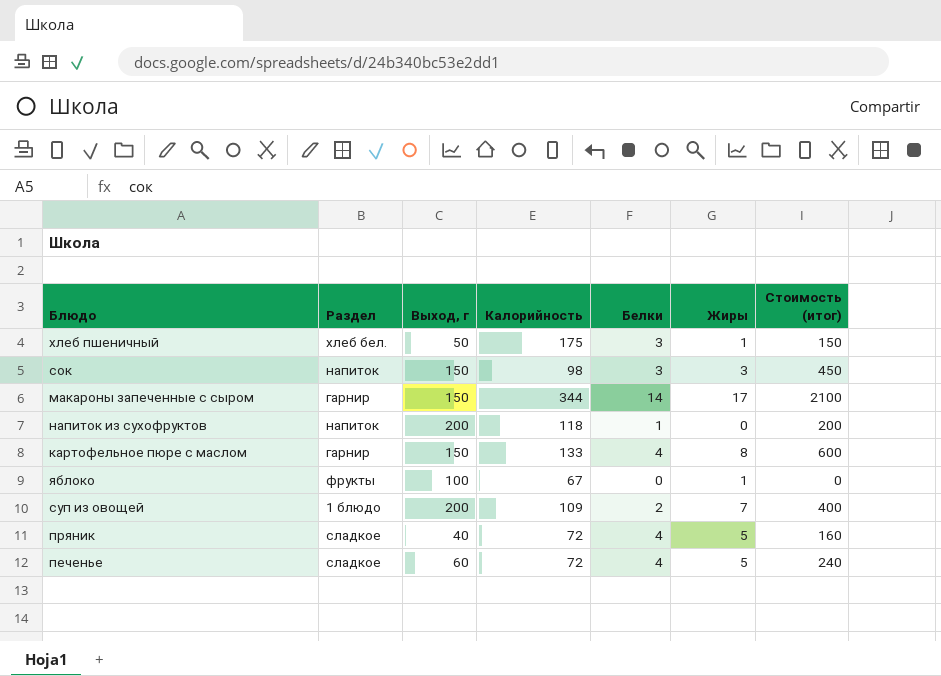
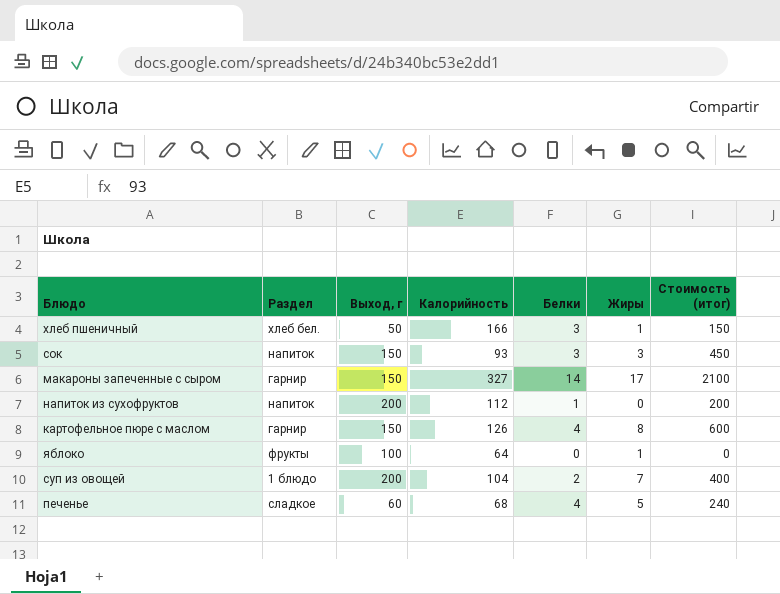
row пряник: сладкое | 40 | 72 | 4 | 5 | 160 -> none
хлеб пшеничный | Калорийность: 175 -> 166
сок | Калорийность: 98 -> 93
макароны запеченные с сыром | Калорийность: 344 -> 327
напиток из сухофруктов | Калорийность: 118 -> 112
картофельное пюре с маслом | Калорийность: 133 -> 126
яблоко | Калорийность: 67 -> 64
суп из овощей | Калорийность: 109 -> 104
печенье | Калорийность: 72 -> 68

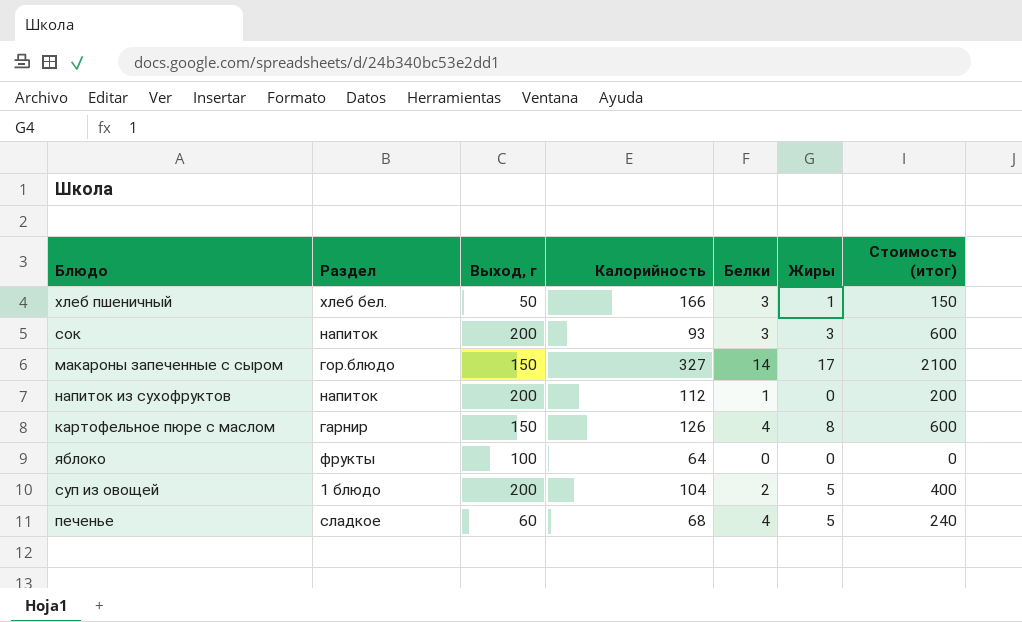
сок | Выход, г: 150 -> 200
сок | Стоимость (итог): 450 -> 600
макароны запеченные с сыром | Раздел: гарнир -> гор.блюдо
яблоко | Жиры: 1 -> 0
суп из овощей | Жиры: 7 -> 5

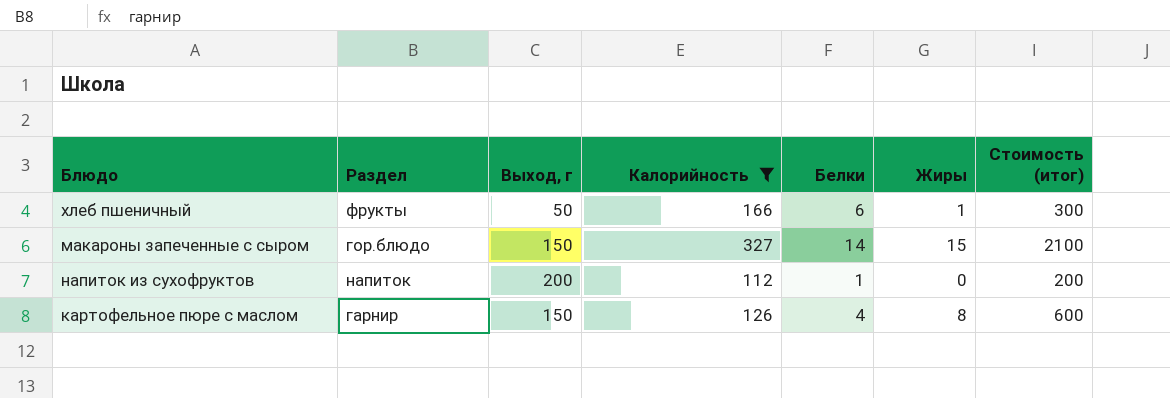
filter: none -> Калорийность >= 112
хлеб пшеничный | Раздел: хлеб бел. -> фрукты
хлеб пшеничный | Белки: 3 -> 6
хлеб пшеничный | Стоимость (итог): 150 -> 300
макароны запеченные с сыром | Жиры: 17 -> 15

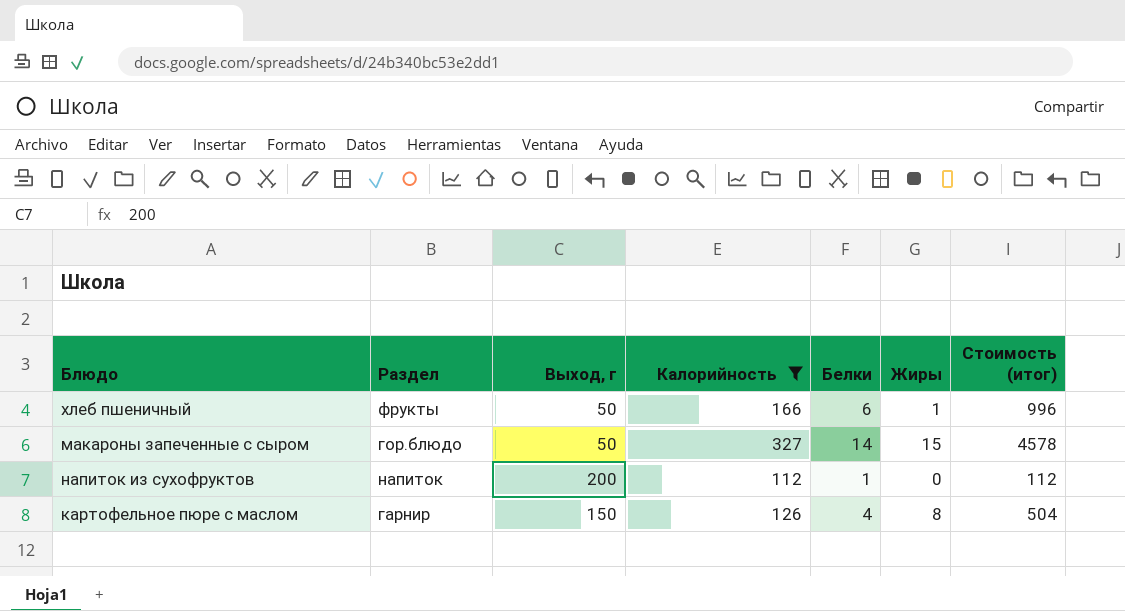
column Стоимость (итог) | formula: [Выход, г] * [Белки] -> [Калорийность] * [Белки]
макароны запеченные с сыром | Выход, г: 150 -> 50

